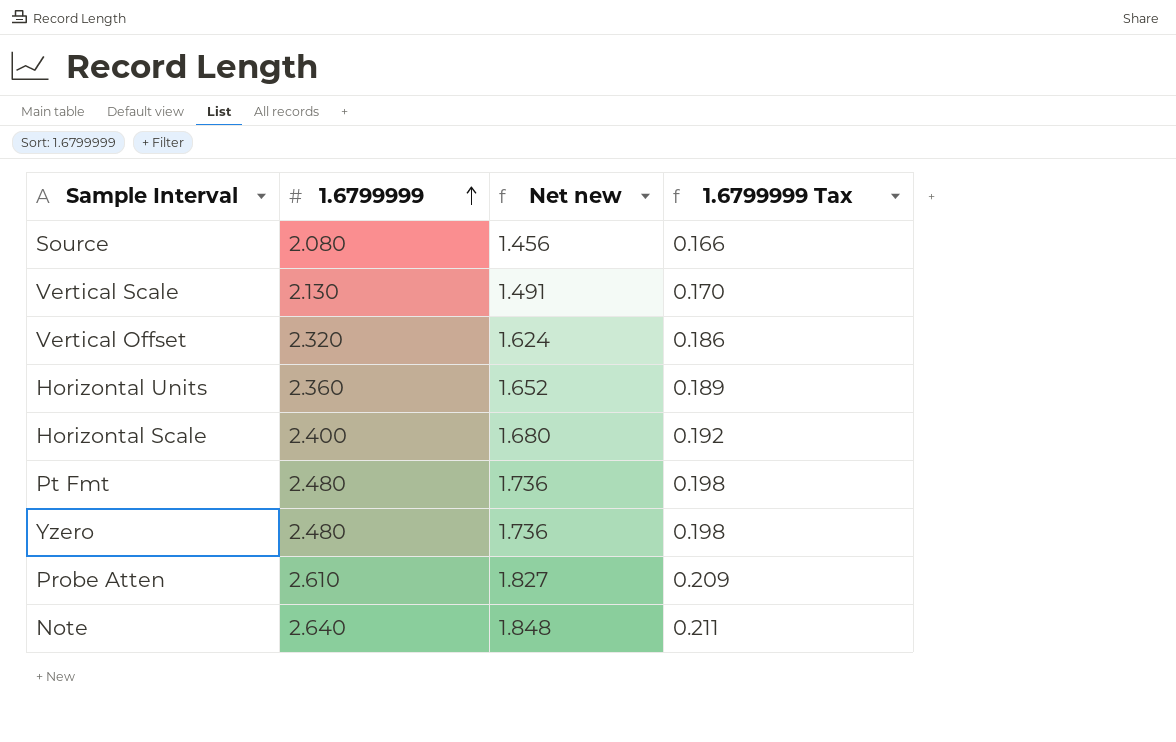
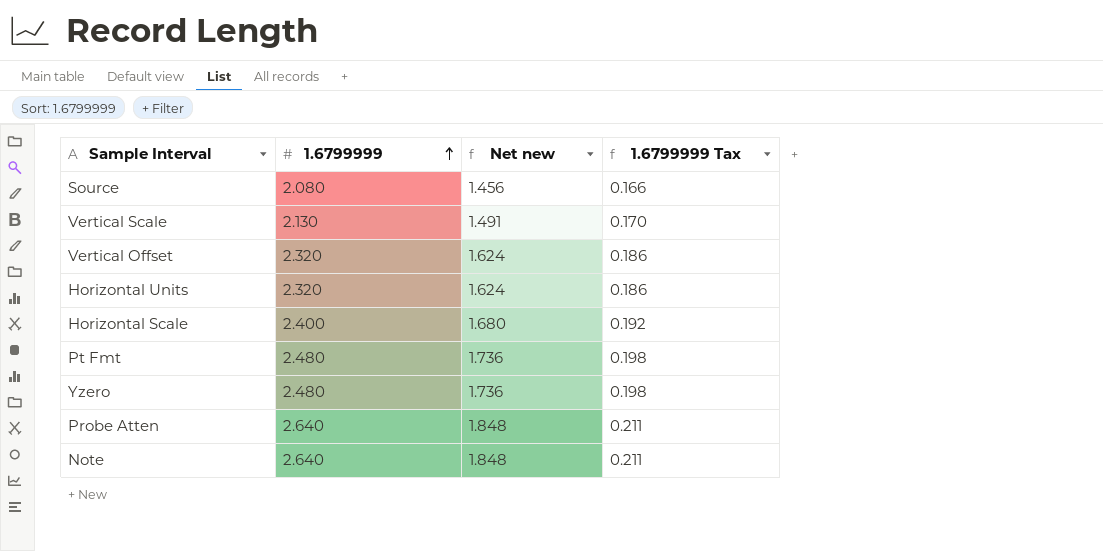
Horizontal Units | 1.6799999: 2.360 -> 2.320
Horizontal Units | Net new: 1.652 -> 1.624
Horizontal Units | 1.6799999 Tax: 0.189 -> 0.186
Probe Atten | 1.6799999: 2.610 -> 2.640
Probe Atten | Net new: 1.827 -> 1.848
Probe Atten | 1.6799999 Tax: 0.209 -> 0.211

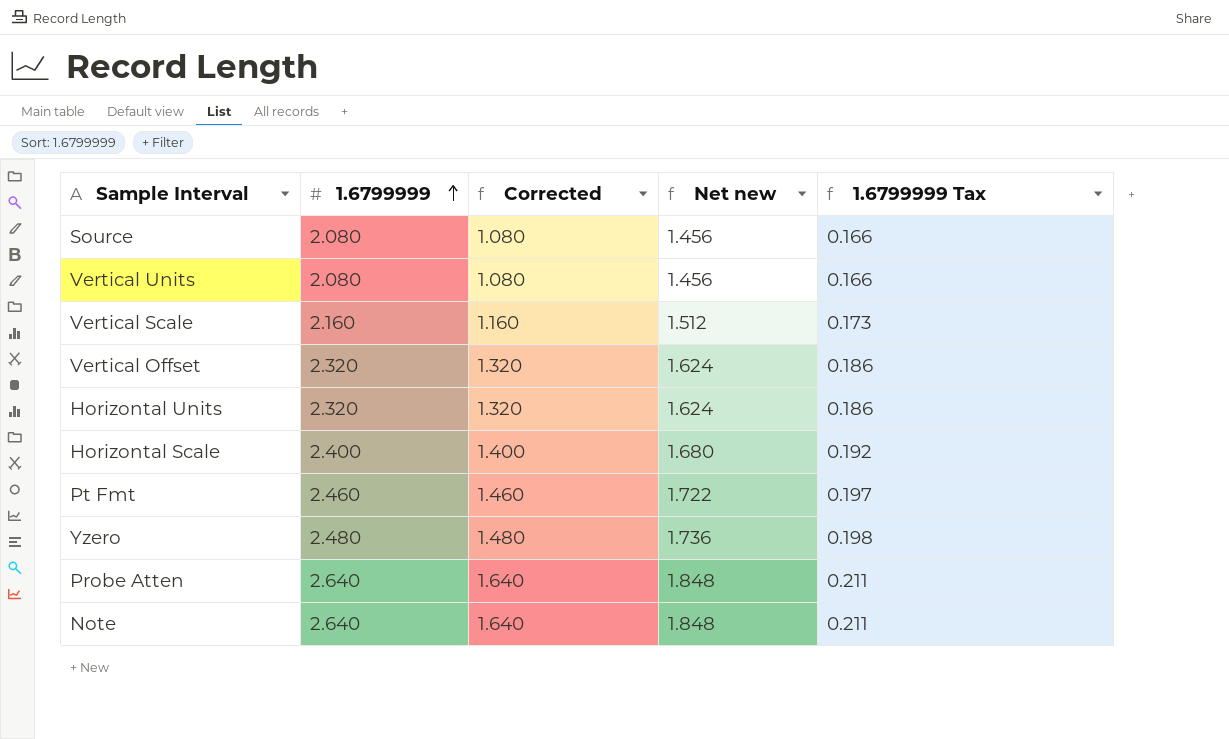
column Corrected | formula: none -> [1.6799999] - 1
row Vertical Units: none -> 2.080 | 1.080 | 1.456 | 0.166
Vertical Scale | 1.6799999: 2.130 -> 2.160
Vertical Scale | Net new: 1.491 -> 1.512
Vertical Scale | 1.6799999 Tax: 0.170 -> 0.173
Pt Fmt | 1.6799999: 2.480 -> 2.460
Pt Fmt | Net new: 1.736 -> 1.722
Pt Fmt | 1.6799999 Tax: 0.198 -> 0.197

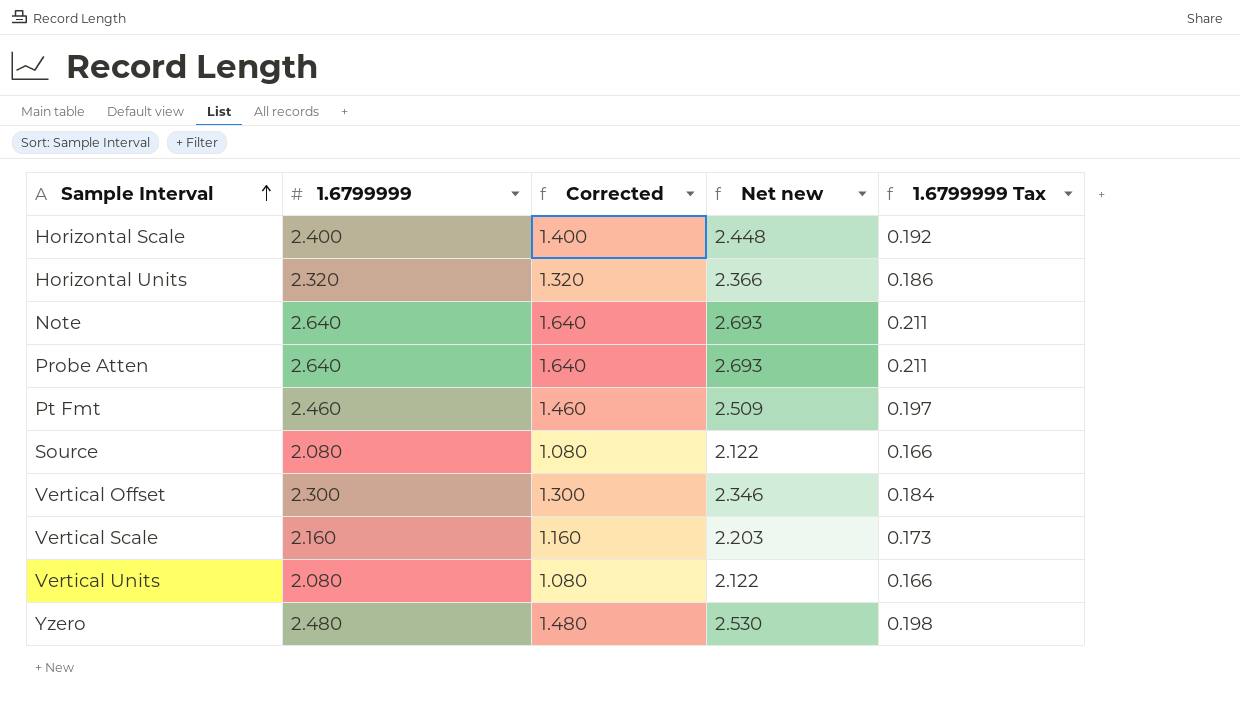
row order: 1.6799999 ascending -> Sample Interval ascending
column Net new | formula: [1.6799999] * 0.7 -> [1.6799999] * 1.02
Vertical Offset | 1.6799999: 2.320 -> 2.300
Vertical Offset | Corrected: 1.320 -> 1.300
Vertical Offset | 1.6799999 Tax: 0.186 -> 0.184

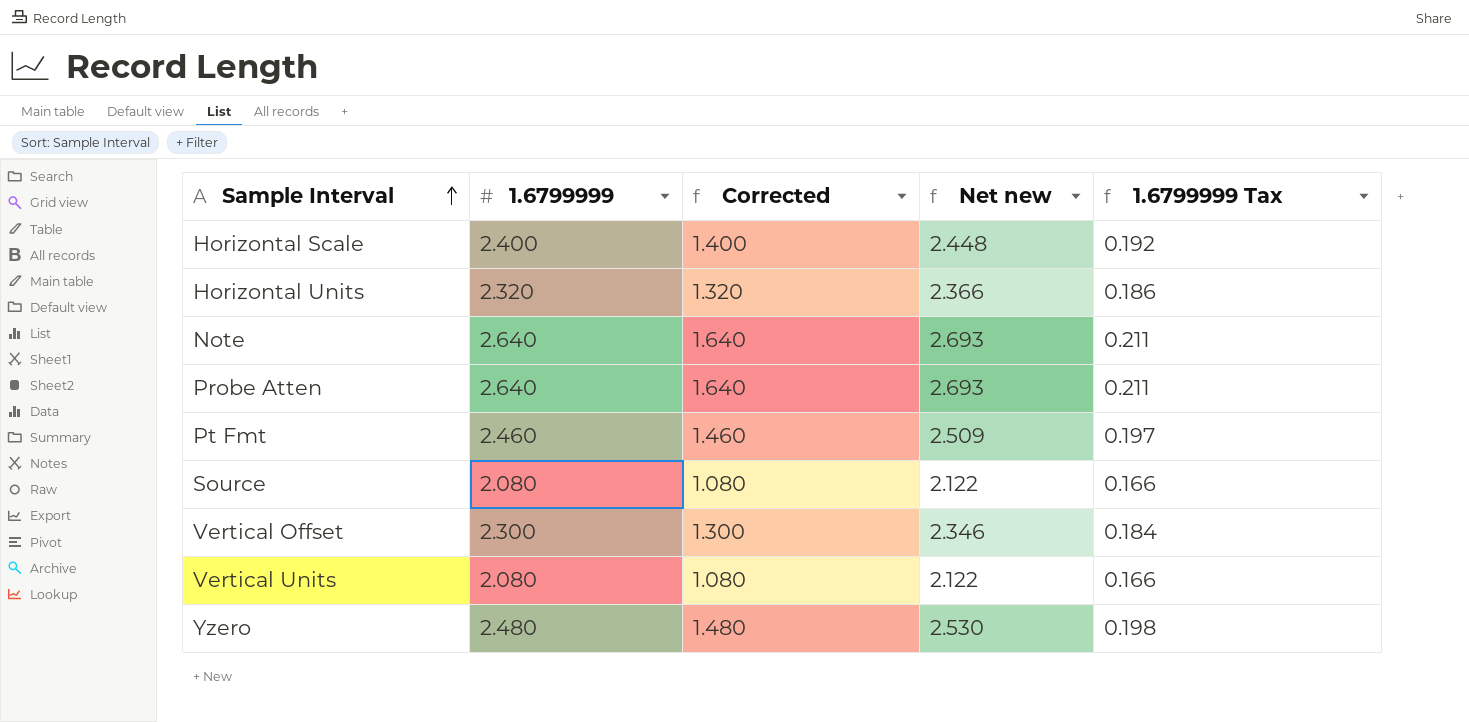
row Vertical Scale: 2.160 | 1.160 | 2.203 | 0.173 -> none

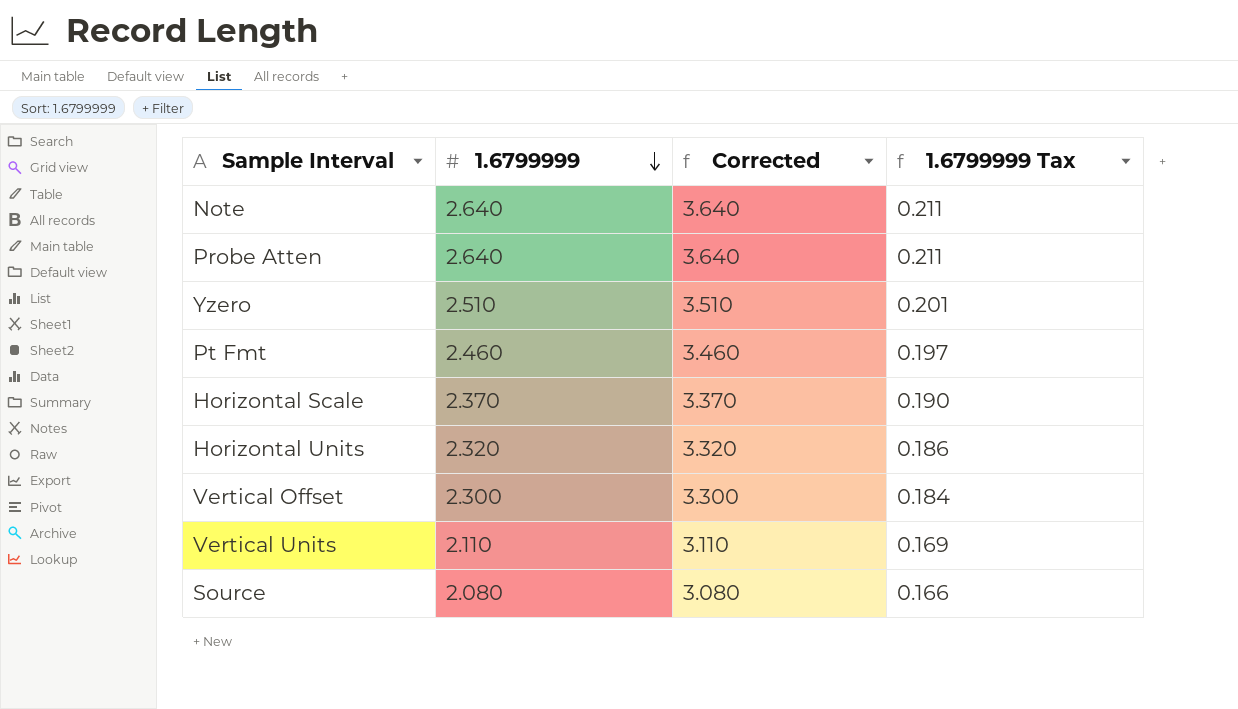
row order: Sample Interval ascending -> 1.6799999 descending
column Net new | formula: [1.6799999] * 1.02 -> none
column Corrected | formula: [1.6799999] - 1 -> [1.6799999] + 1
Yzero | 1.6799999: 2.480 -> 2.510
Yzero | 1.6799999 Tax: 0.198 -> 0.201
Horizontal Scale | 1.6799999: 2.400 -> 2.370
Horizontal Scale | 1.6799999 Tax: 0.192 -> 0.190
Vertical Units | 1.6799999: 2.080 -> 2.110
Vertical Units | 1.6799999 Tax: 0.166 -> 0.169

